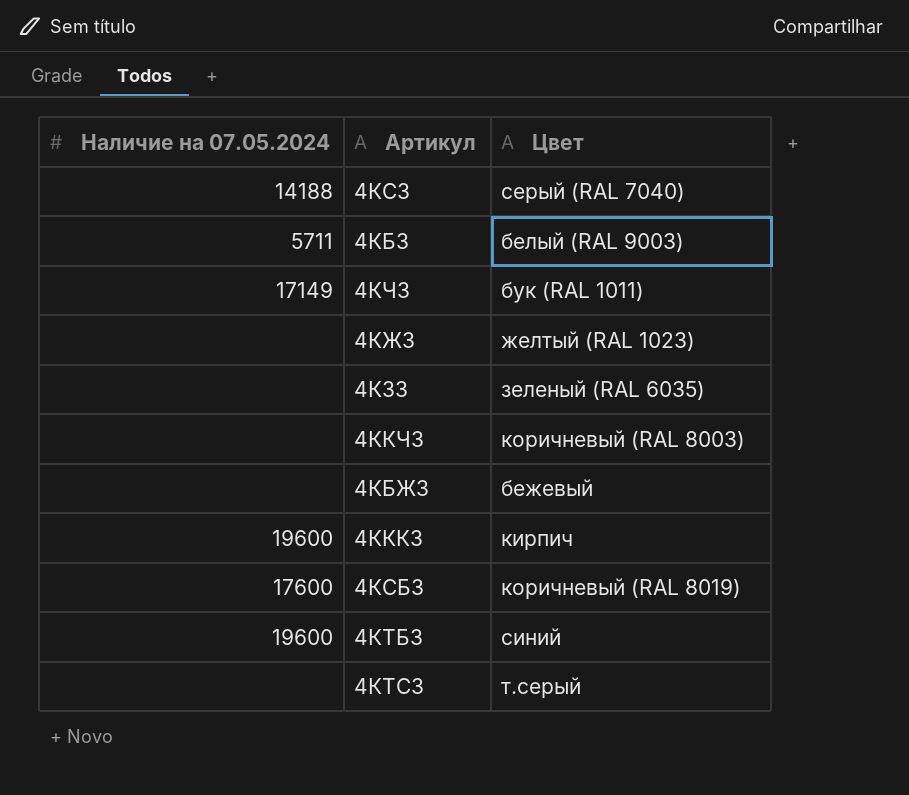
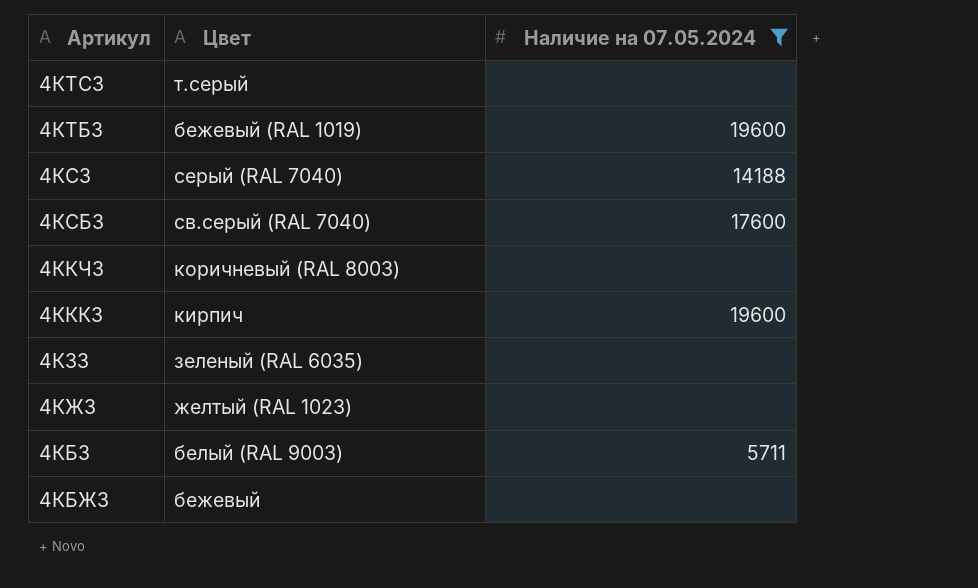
filter: none -> Наличие на 07.05.2024 != 17149
row order: none -> Артикул descending
column Наличие на 07.05.2024 | position: 1 -> 3
4КТБЗ | Цвет: синий -> бежевый (RAL 1019)
4КСБЗ | Цвет: коричневый (RAL 8019) -> св.серый (RAL 7040)

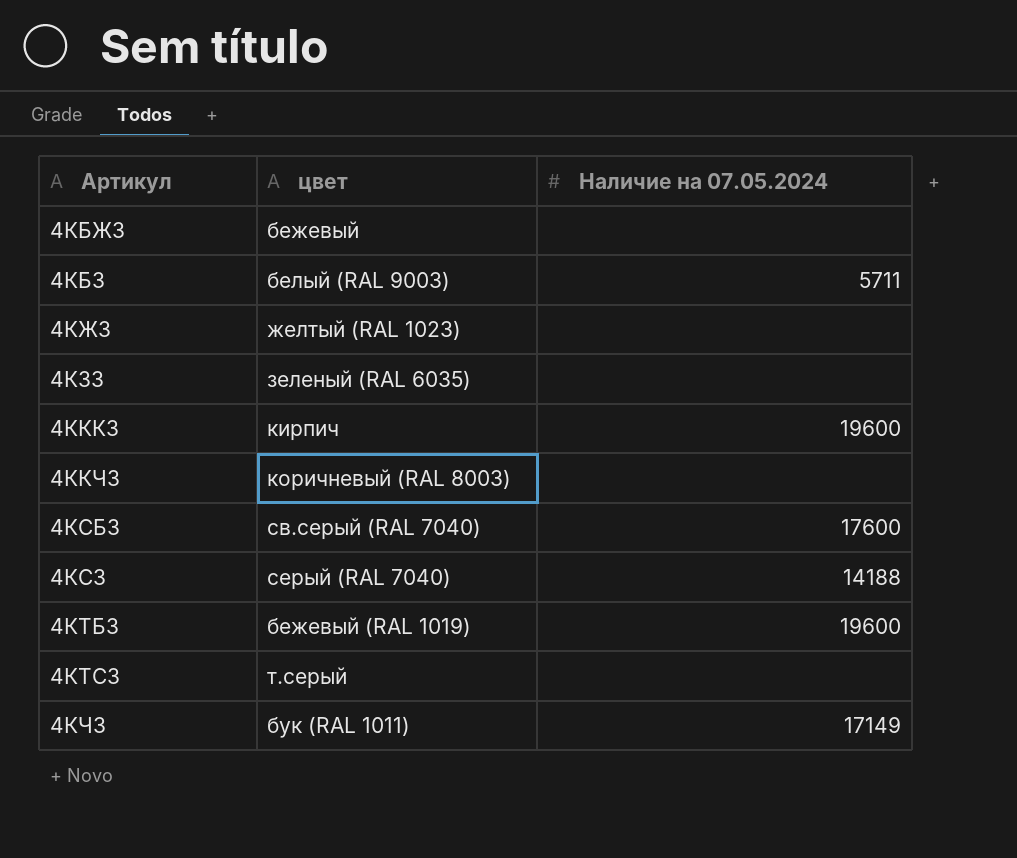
filter: Наличие на 07.05.2024 != 17149 -> none
row order: Артикул descending -> Артикул ascending
column name: Цвет -> цвет

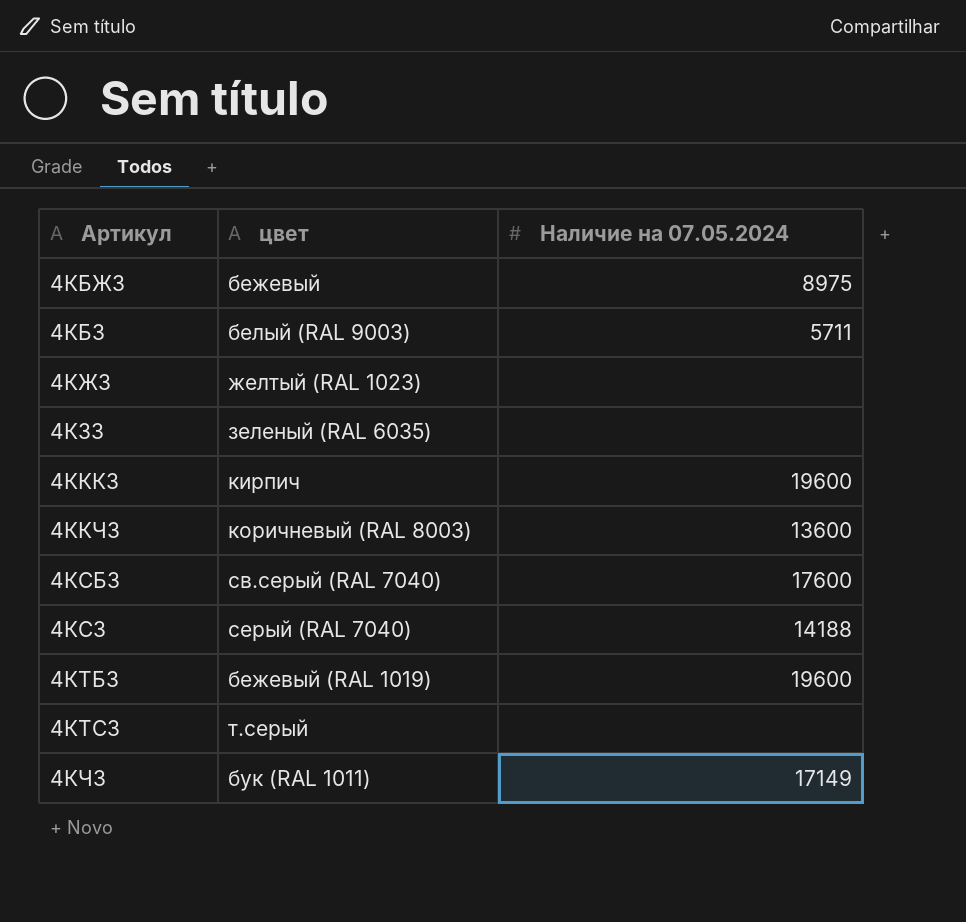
4КБЖЗ | Наличие на 07.05.2024: none -> 8975
4ККЧЗ | Наличие на 07.05.2024: none -> 13600

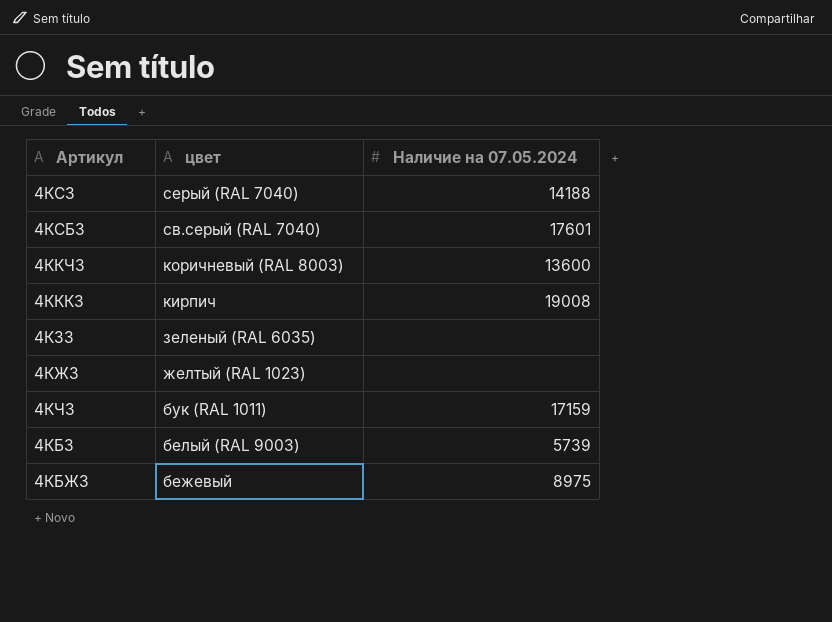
row order: Артикул ascending -> цвет descending
row 4КТБЗ: бежевый (RAL 1019) | 19600 -> none
row 4КТСЗ: т.серый | none -> none
4КСБЗ | Наличие на 07.05.2024: 17600 -> 17601
4КККЗ | Наличие на 07.05.2024: 19600 -> 19008
4КЧЗ | Наличие на 07.05.2024: 17149 -> 17159
4КБЗ | Наличие на 07.05.2024: 5711 -> 5739

